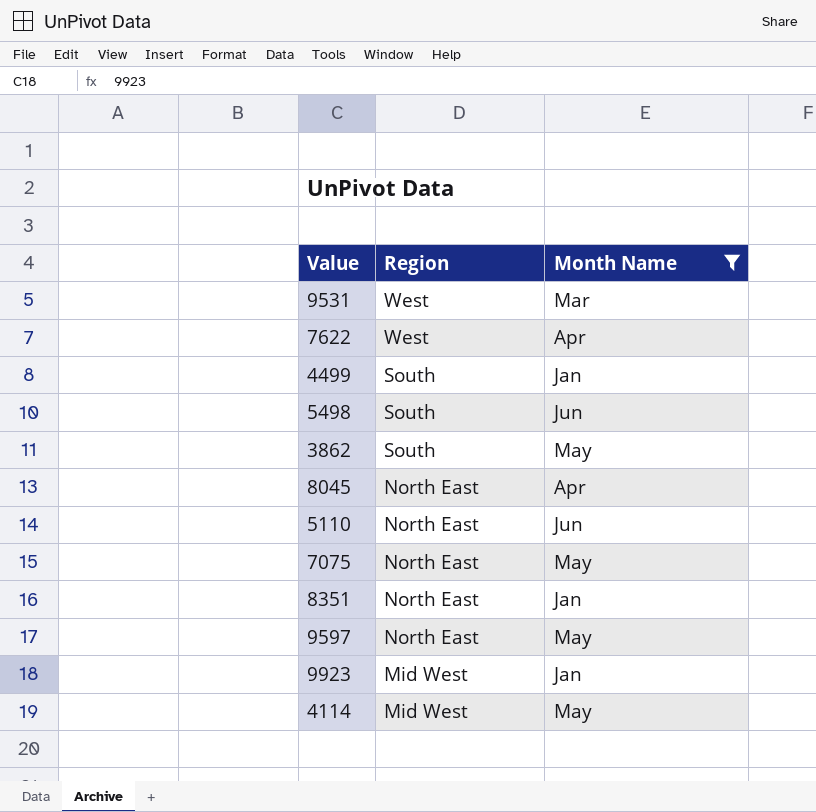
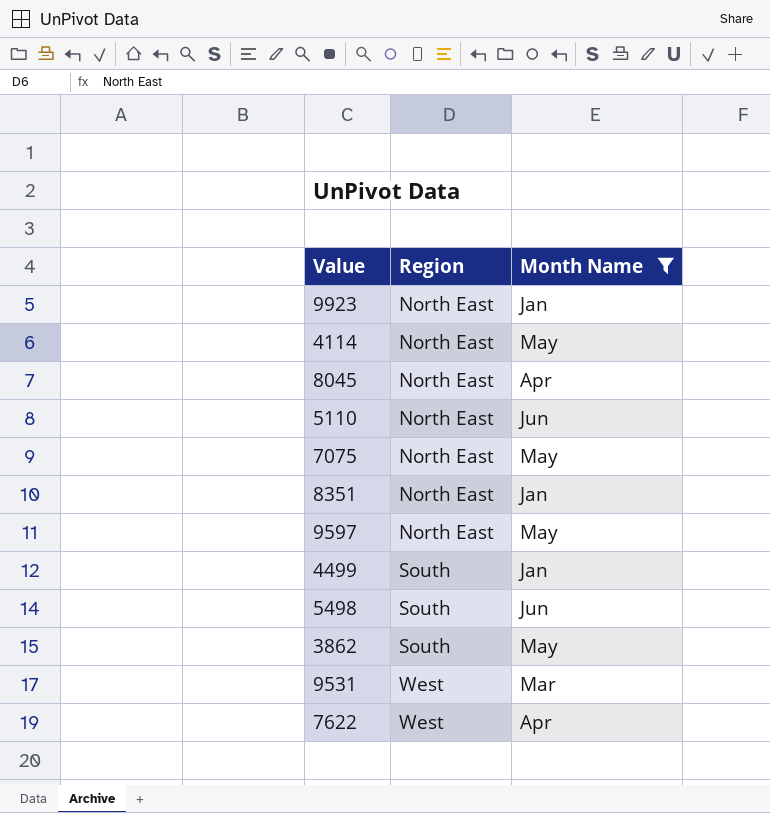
row order: Region descending -> Region ascending
9923 | Region: Mid West -> North East
4114 | Region: Mid West -> North East

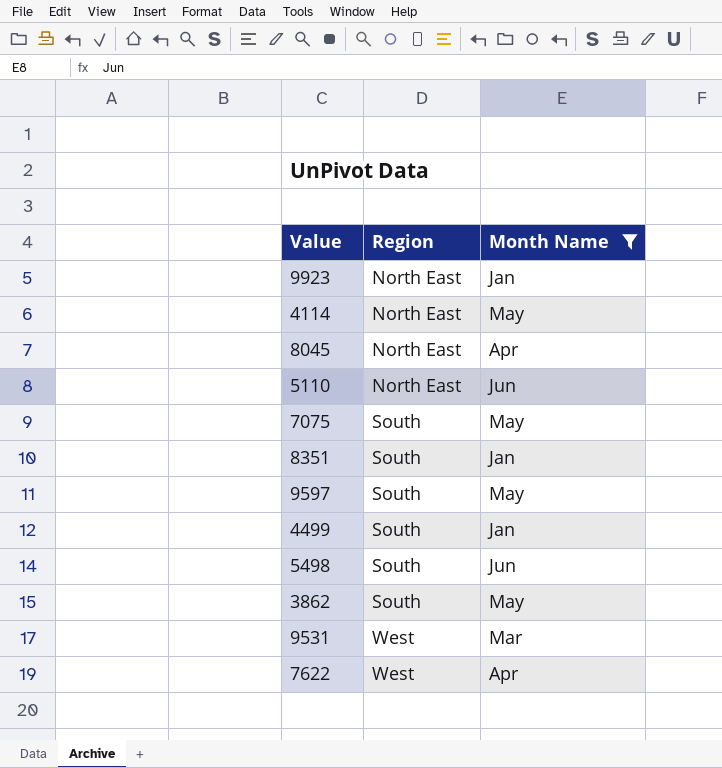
7075 | Region: North East -> South
8351 | Region: North East -> South
9597 | Region: North East -> South

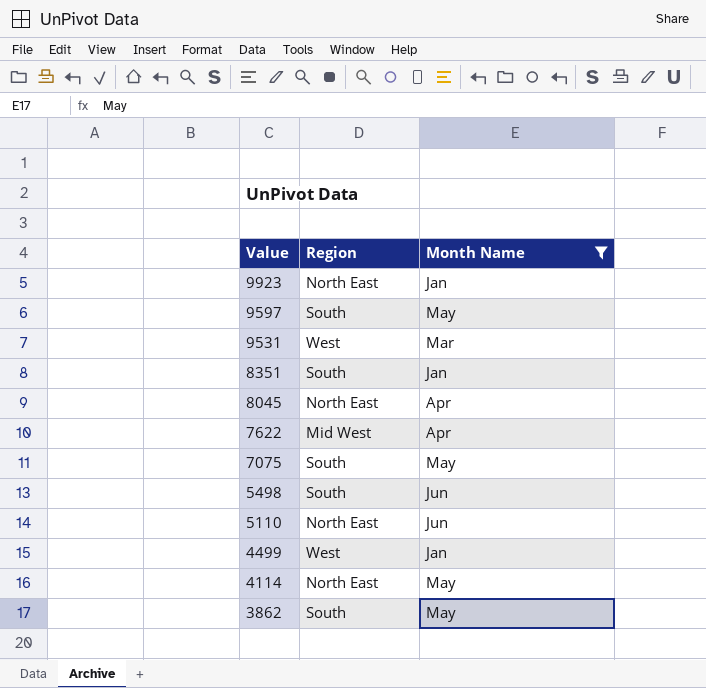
row order: Region ascending -> Value descending
7622 | Region: West -> Mid West
4499 | Region: South -> West

